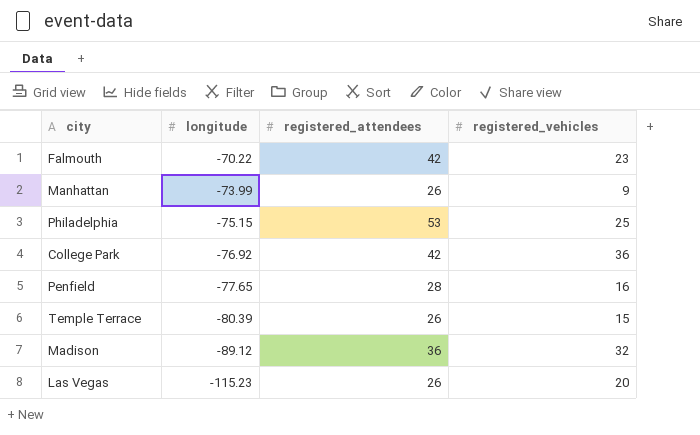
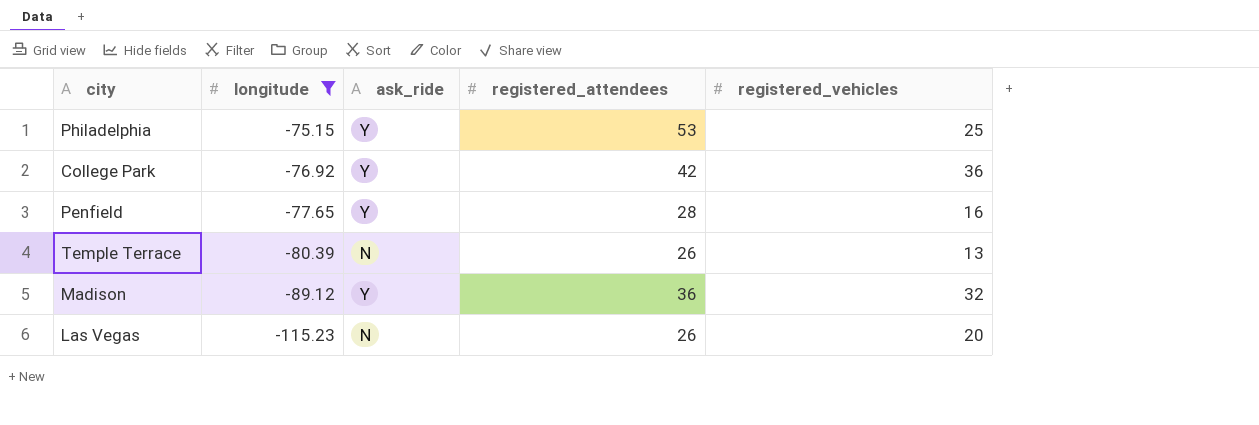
filter: none -> longitude <= -75.15
column ask_ride | position: none -> 3
Temple Terrace | registered_vehicles: 15 -> 13

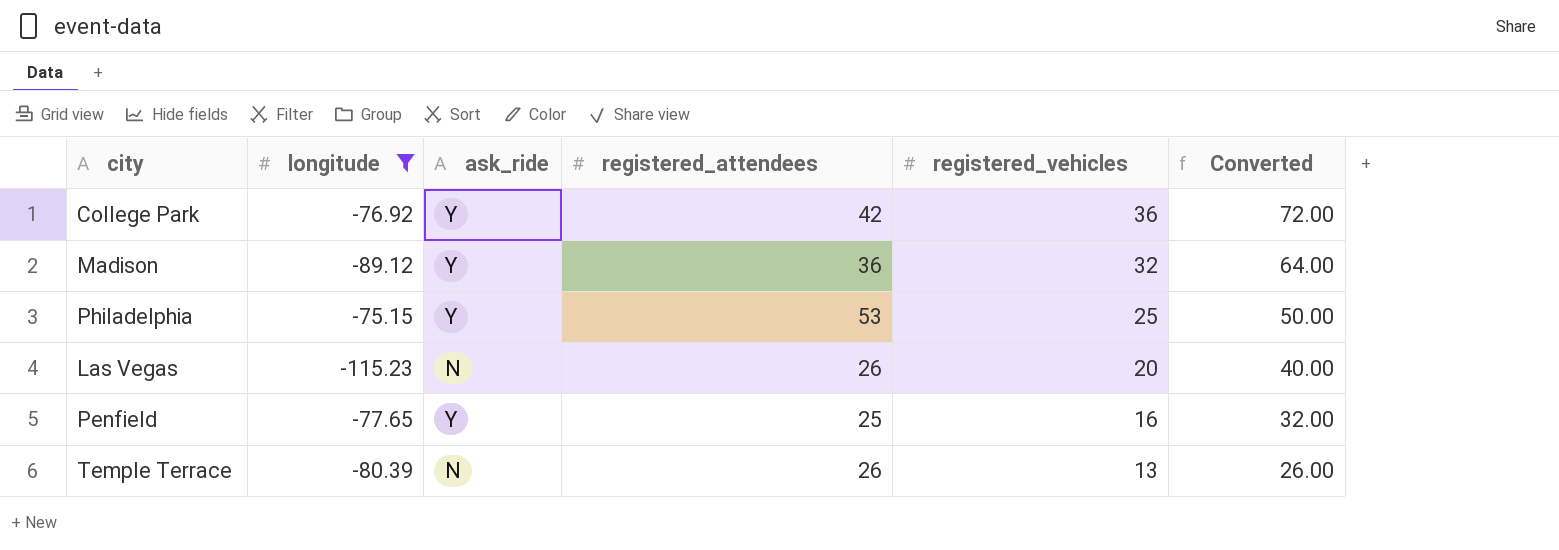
row order: longitude descending -> registered_vehicles descending
column Converted | formula: none -> [registered_vehicles] * 2
Penfield | registered_attendees: 28 -> 25

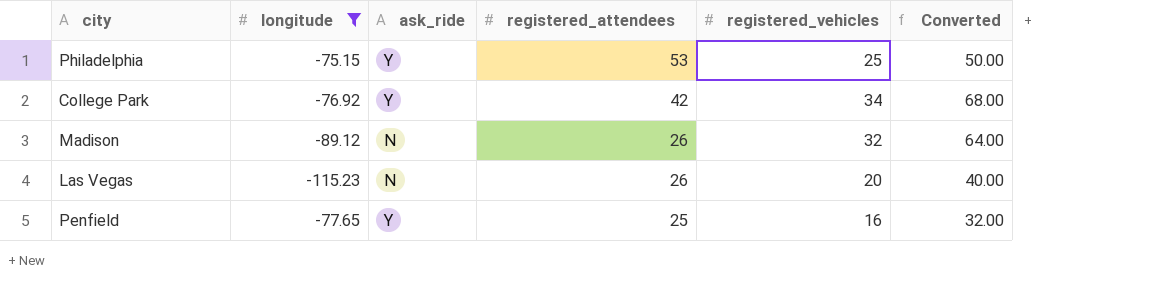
row order: registered_vehicles descending -> registered_attendees descending
row Temple Terrace: -80.39 | N | 26 | 13 | 26.00 -> none
College Park | registered_vehicles: 36 -> 34
College Park | Converted: 72.00 -> 68.00
Madison | ask_ride: Y -> N
Madison | registered_attendees: 36 -> 26

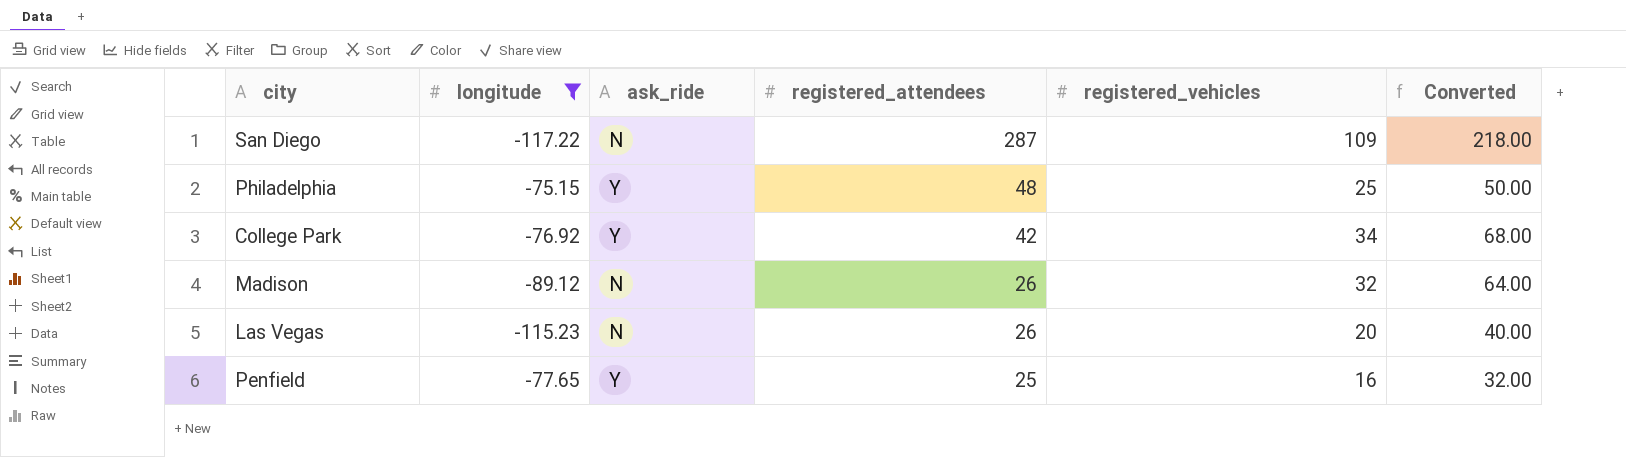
row San Diego: none -> -117.22 | N | 287 | 109 | 218.00
Philadelphia | registered_attendees: 53 -> 48

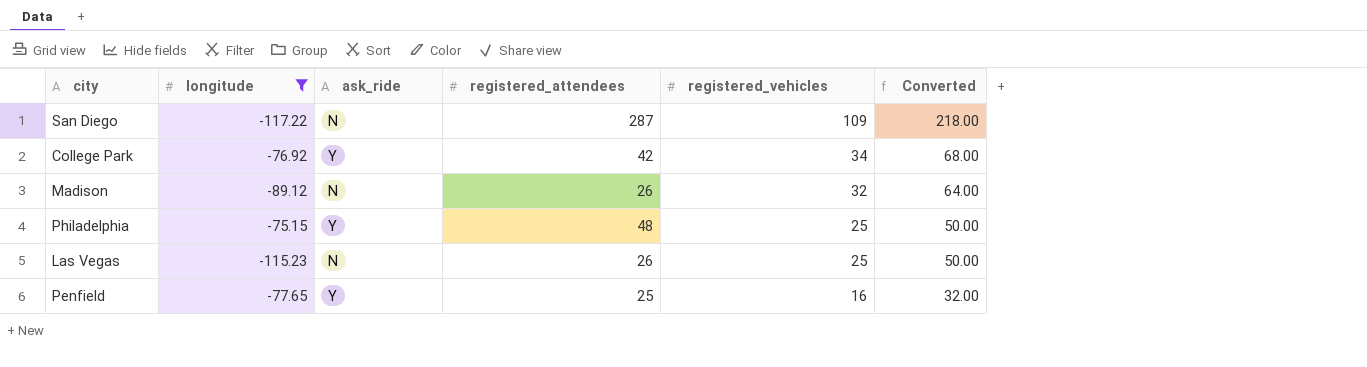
row order: registered_attendees descending -> registered_vehicles descending
Las Vegas | registered_vehicles: 20 -> 25
Las Vegas | Converted: 40.00 -> 50.00

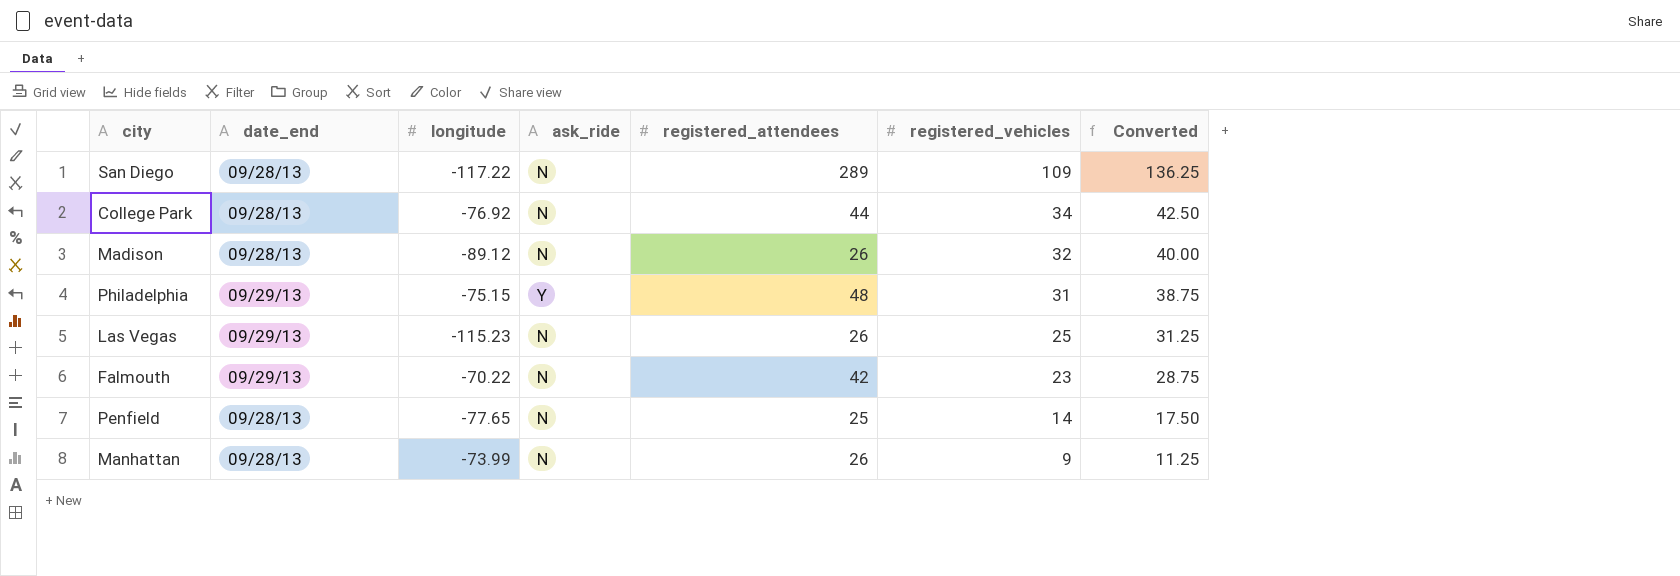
filter: longitude <= -75.15 -> none
column date_end | position: none -> 2
column Converted | formula: [registered_vehicles] * 2 -> [registered_vehicles] * 1.25
San Diego | registered_attendees: 287 -> 289
College Park | ask_ride: Y -> N
College Park | registered_attendees: 42 -> 44
Philadelphia | registered_vehicles: 25 -> 31
Penfield | ask_ride: Y -> N
Penfield | registered_vehicles: 16 -> 14

